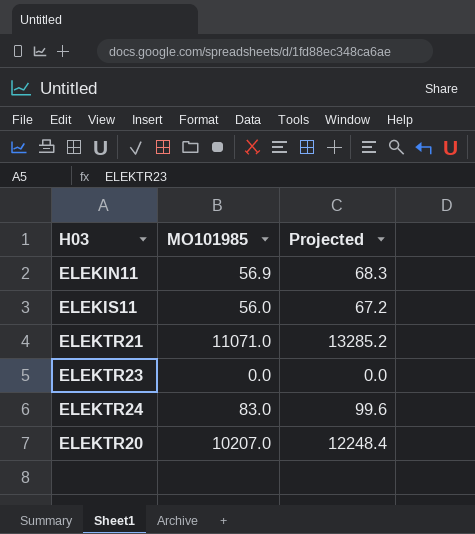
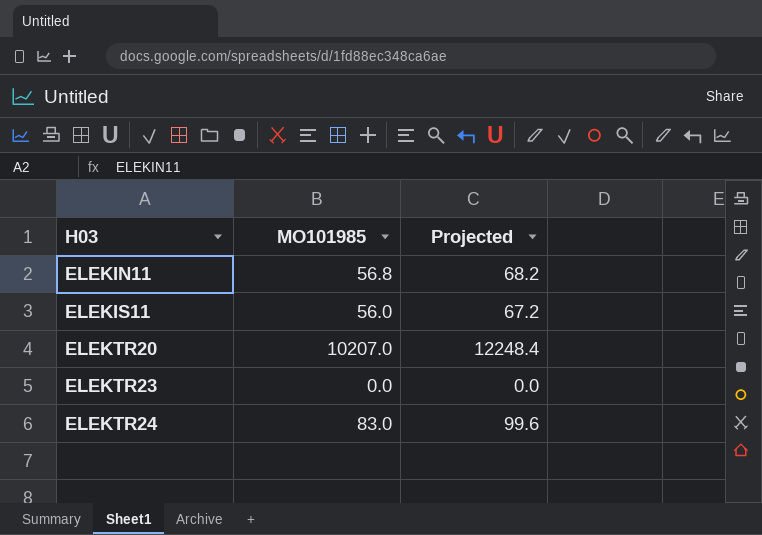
row order: none -> H03 ascending
row ELEKTR21: 11071.0 | 13285.2 -> none
ELEKIN11 | MO101985: 56.9 -> 56.8
ELEKIN11 | Projected: 68.3 -> 68.2

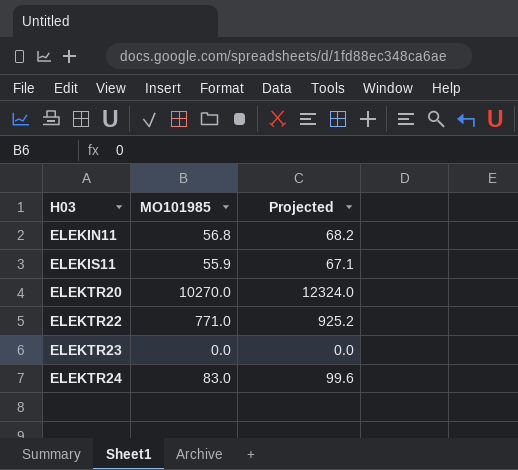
ELEKIS11 | MO101985: 56.0 -> 55.9
ELEKIS11 | Projected: 67.2 -> 67.1
ELEKTR20 | MO101985: 10207.0 -> 10270.0
ELEKTR20 | Projected: 12248.4 -> 12324.0
row ELEKTR22: none -> 771.0 | 925.2

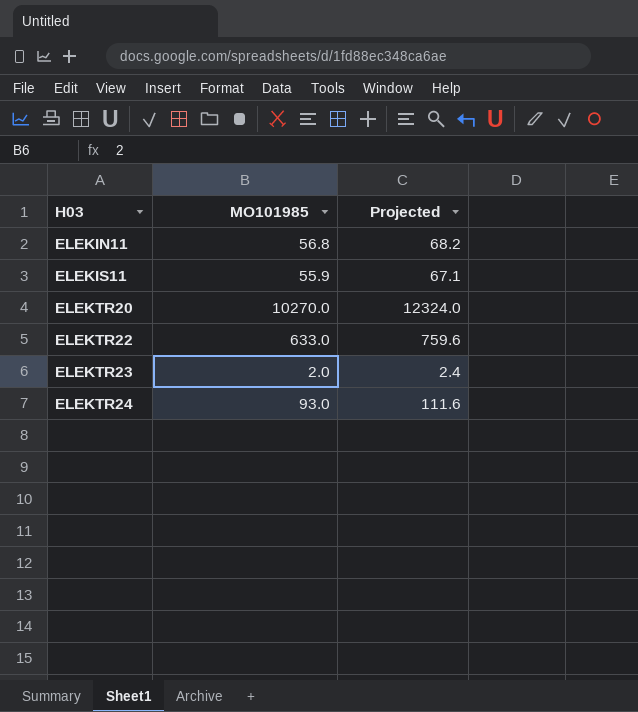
ELEKTR22 | MO101985: 771.0 -> 633.0
ELEKTR22 | Projected: 925.2 -> 759.6
ELEKTR23 | MO101985: 0.0 -> 2.0
ELEKTR23 | Projected: 0.0 -> 2.4
ELEKTR24 | MO101985: 83.0 -> 93.0
ELEKTR24 | Projected: 99.6 -> 111.6

